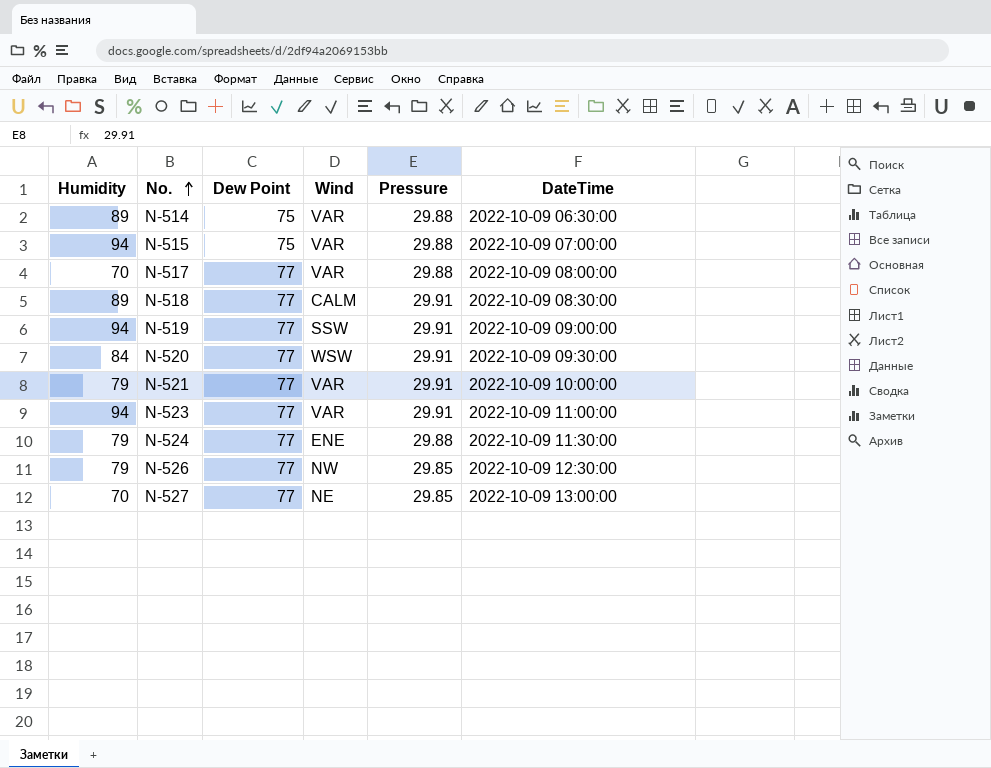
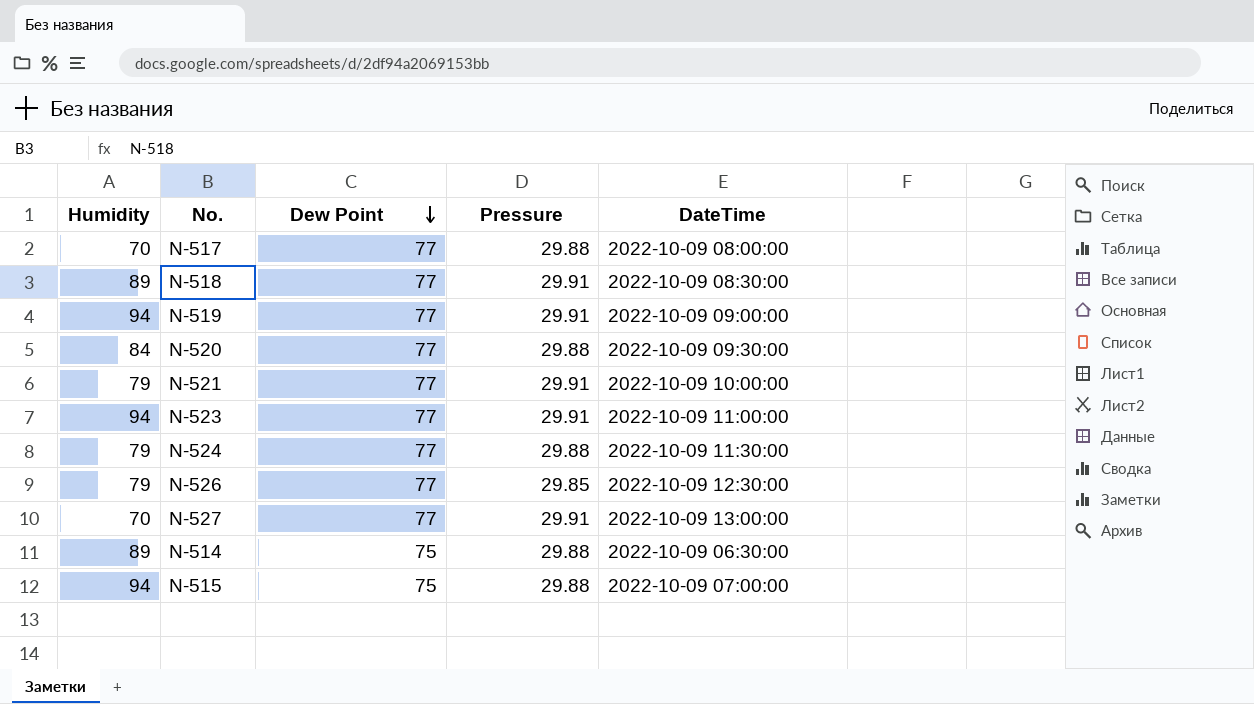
row order: No. ascending -> Dew Point descending
column Wind | position: 4 -> none
N-520 | Pressure: 29.91 -> 29.88
N-527 | Pressure: 29.85 -> 29.91

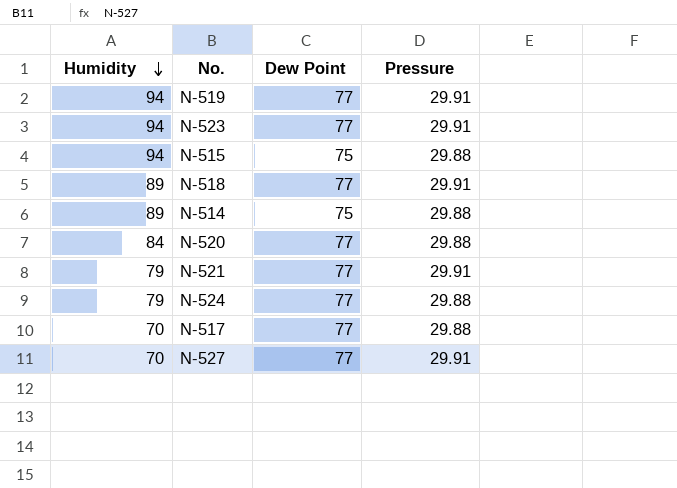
row order: Dew Point descending -> Humidity descending
column DateTime | position: 5 -> none
row N-526: 79 | 77 | 29.85 | 2022-10-09 12:30:00 -> none

